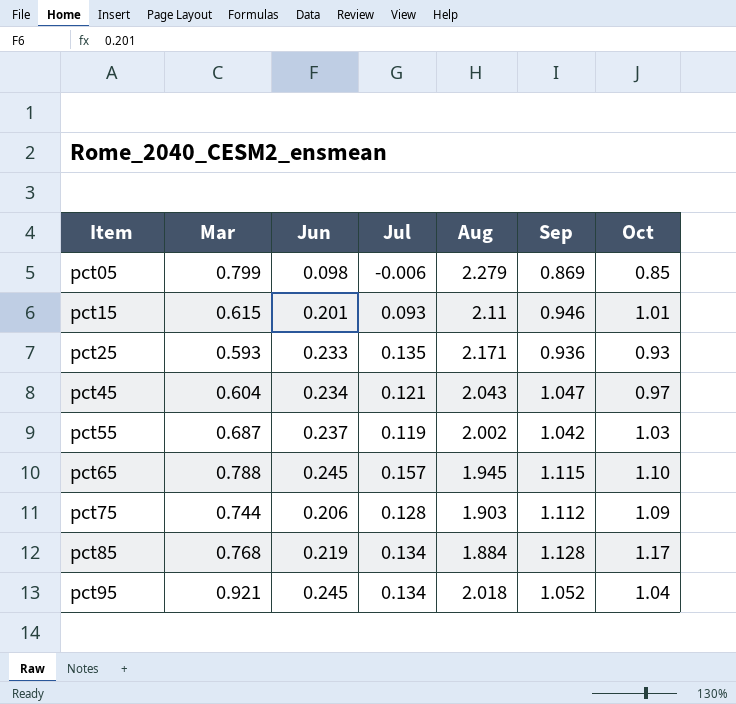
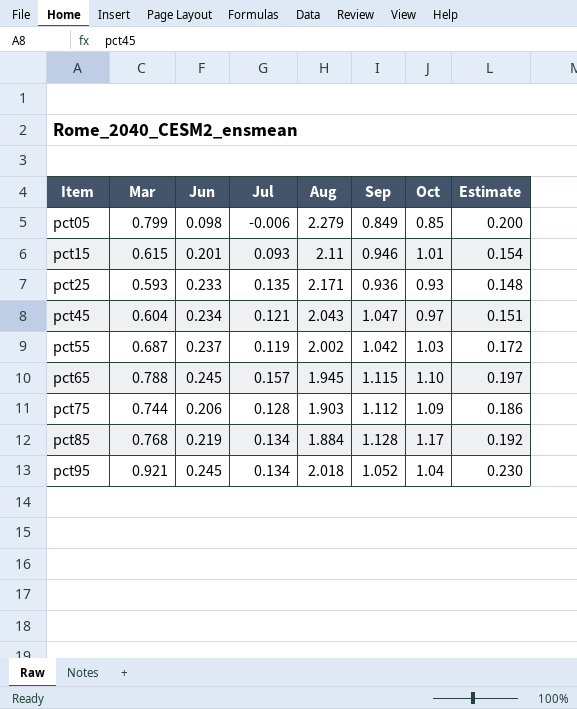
column Estimate | formula: none -> [Mar] * 0.25
pct05 | Sep: 0.869 -> 0.849

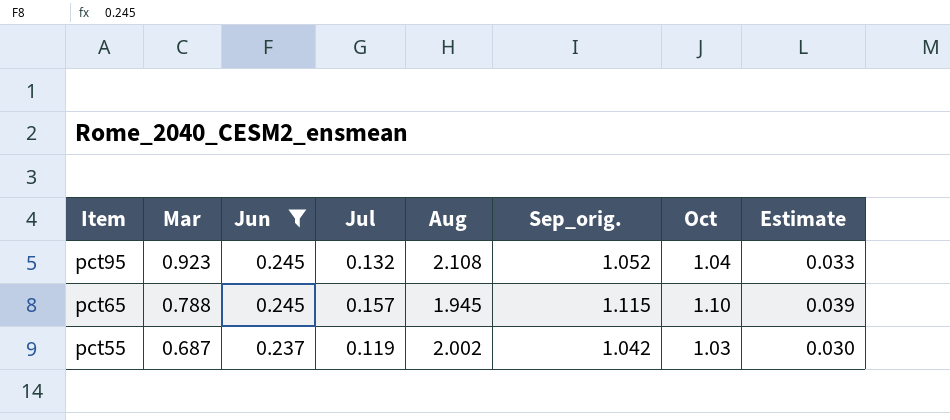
filter: none -> Jun >= 0.237
row order: Item ascending -> Item descending
column name: Sep -> Sep_orig.
column Estimate | formula: [Mar] * 0.25 -> [Jul] * 0.25
pct95 | Mar: 0.921 -> 0.923
pct95 | Jul: 0.134 -> 0.132
pct95 | Aug: 2.018 -> 2.108

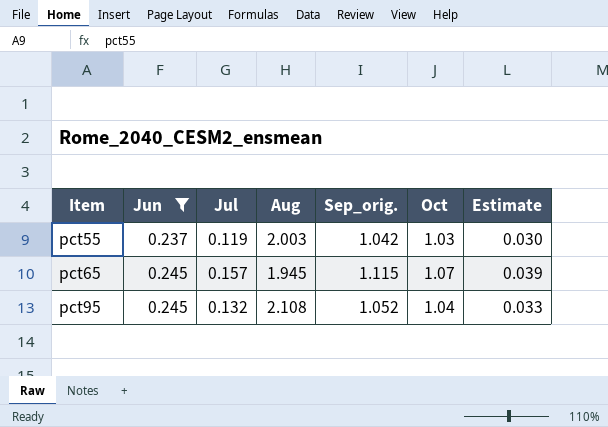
row order: Item descending -> Item ascending
column Mar | position: 2 -> none
pct55 | Aug: 2.002 -> 2.003
pct65 | Oct: 1.10 -> 1.07

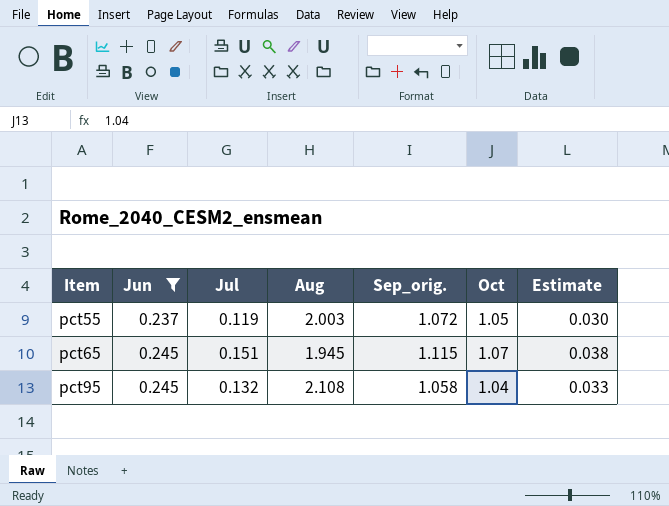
pct55 | Sep_orig.: 1.042 -> 1.072
pct55 | Oct: 1.03 -> 1.05
pct65 | Jul: 0.157 -> 0.151
pct65 | Estimate: 0.039 -> 0.038
pct95 | Sep_orig.: 1.052 -> 1.058

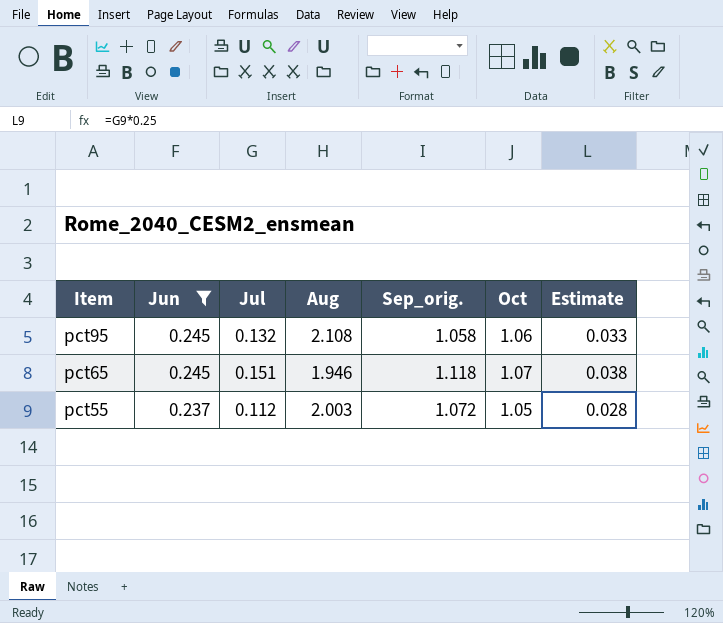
row order: Item ascending -> Item descending
pct95 | Oct: 1.04 -> 1.06
pct65 | Aug: 1.945 -> 1.946
pct65 | Sep_orig.: 1.115 -> 1.118
pct55 | Jul: 0.119 -> 0.112
pct55 | Estimate: 0.030 -> 0.028

